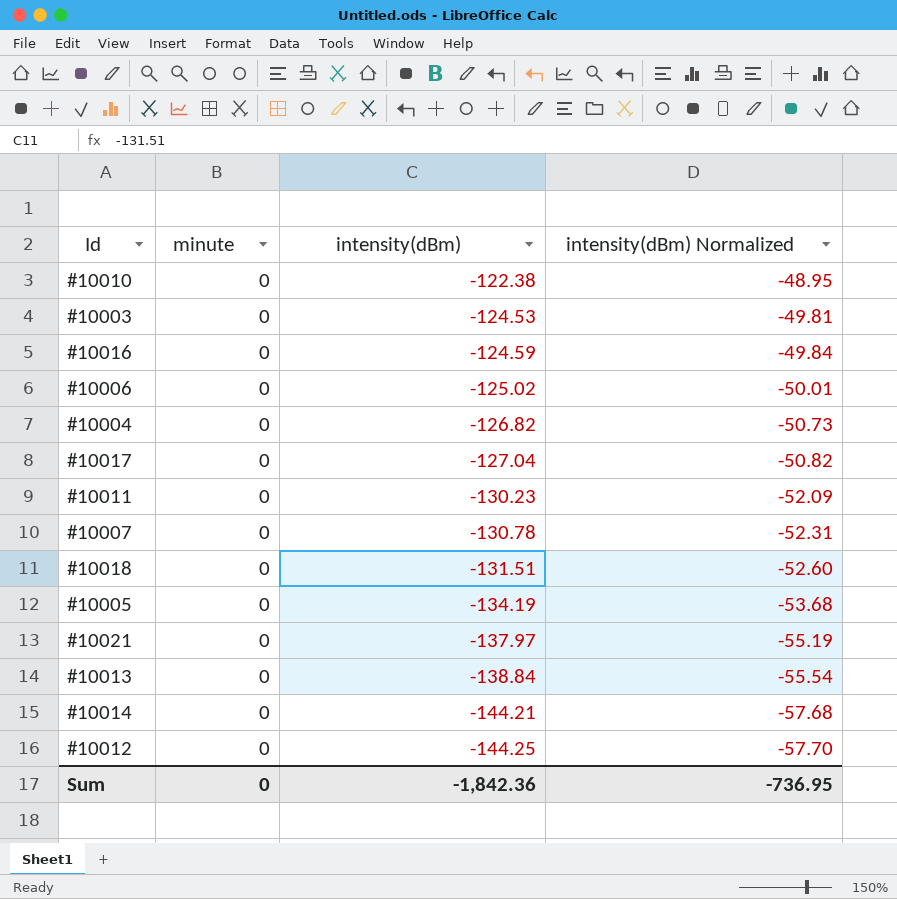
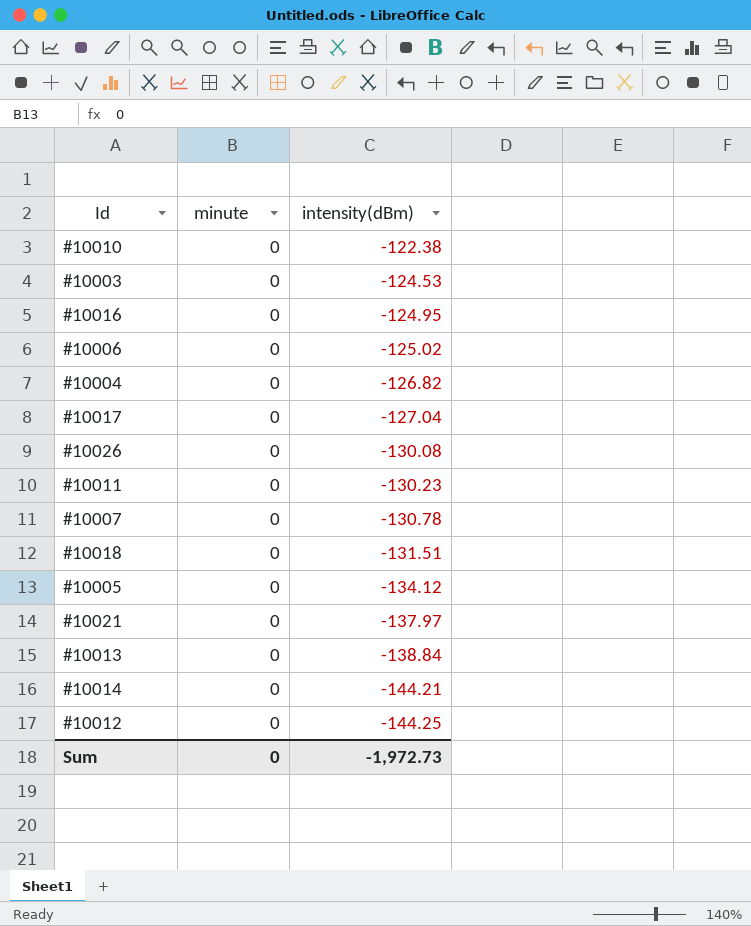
column intensity(dBm) Normalized | formula: [intensity(dBm)] * 0.4 -> none
#10016 | intensity(dBm): -124.59 -> -124.95
row #10026: none -> 0 | -130.08
#10005 | intensity(dBm): -134.19 -> -134.12
Sum | intensity(dBm): -1,842.36 -> -1,972.73

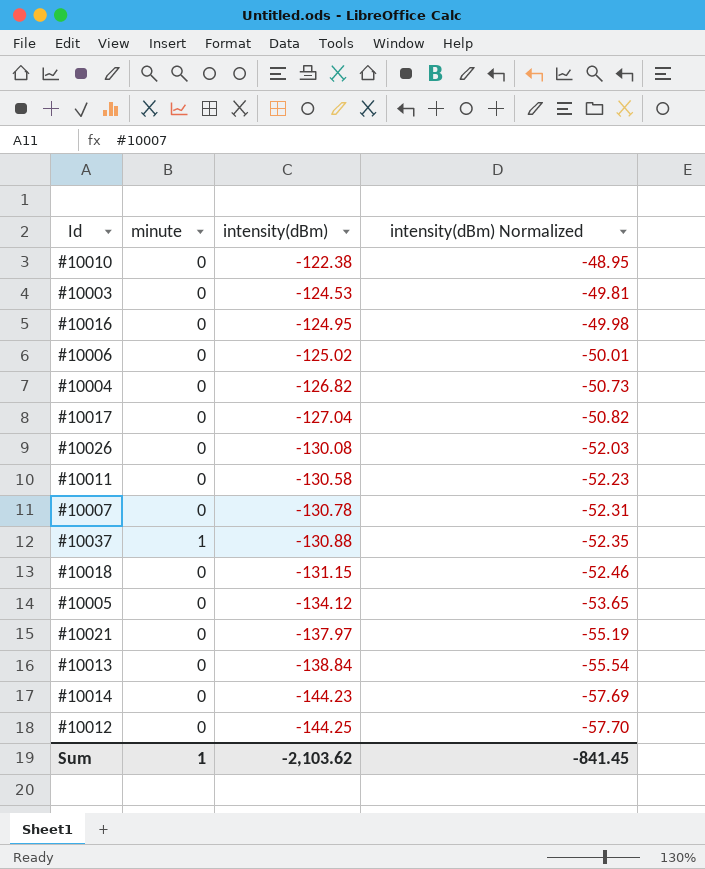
column intensity(dBm) Normalized | formula: none -> [intensity(dBm)] * 0.4
#10011 | intensity(dBm): -130.23 -> -130.58
row #10037: none -> 1 | -130.88 | -52.35
#10018 | intensity(dBm): -131.51 -> -131.15
#10014 | intensity(dBm): -144.21 -> -144.23
Sum | minute: 0 -> 1
Sum | intensity(dBm): -1,972.73 -> -2,103.62

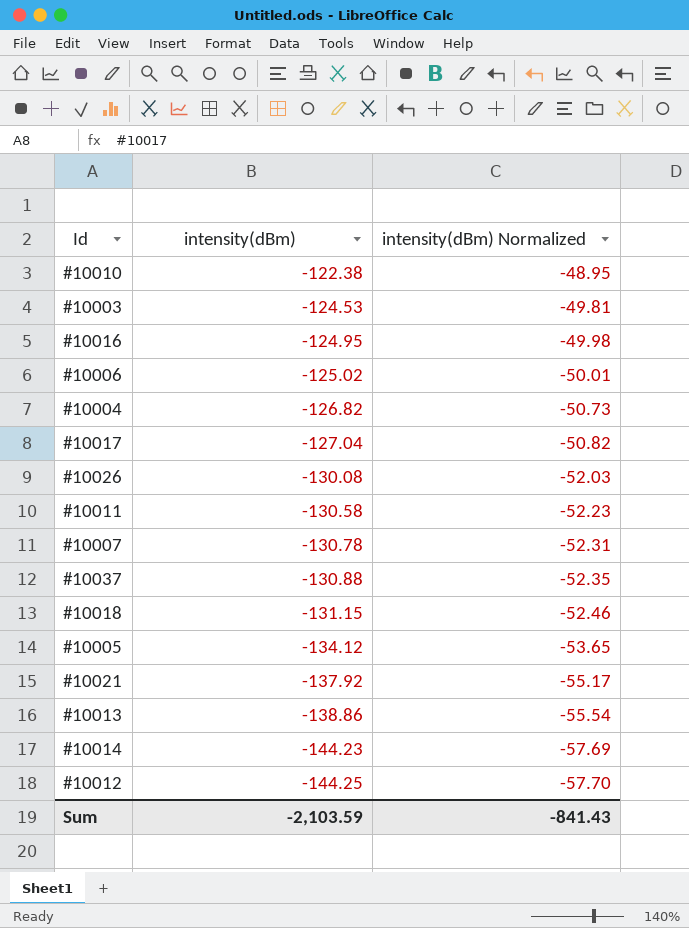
column minute | position: 2 -> none
#10021 | intensity(dBm): -137.97 -> -137.92
#10021 | intensity(dBm) Normalized: -55.19 -> -55.17
#10013 | intensity(dBm): -138.84 -> -138.86
Sum | intensity(dBm): -2,103.62 -> -2,103.59
Sum | intensity(dBm) Normalized: -841.45 -> -841.43

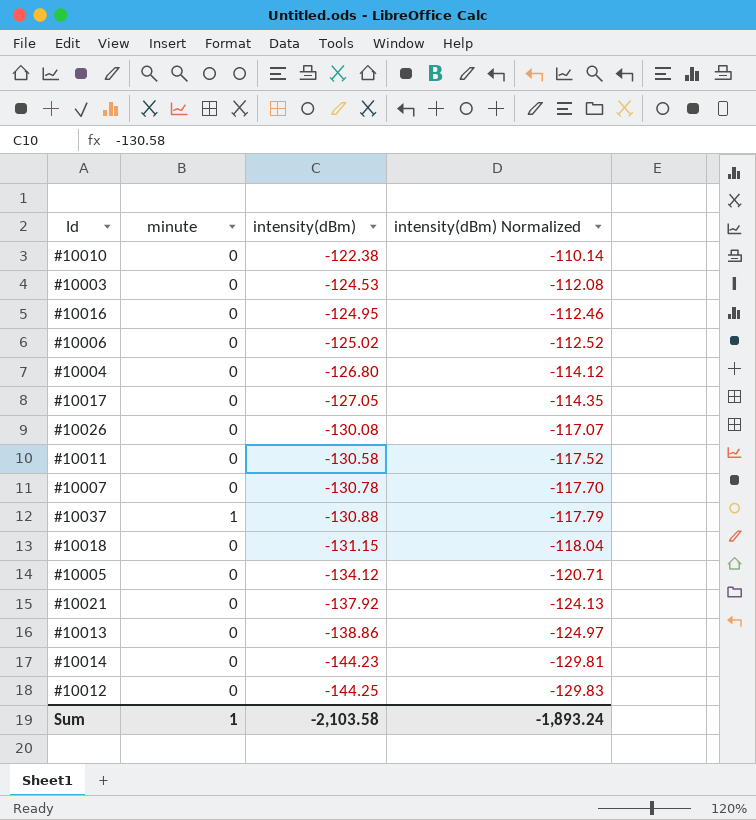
column minute | position: none -> 2
column intensity(dBm) Normalized | formula: [intensity(dBm)] * 0.4 -> [intensity(dBm)] * 0.9
#10004 | intensity(dBm): -126.82 -> -126.80
#10017 | intensity(dBm): -127.04 -> -127.05
Sum | intensity(dBm): -2,103.59 -> -2,103.58
Sum | intensity(dBm) Normalized: -841.43 -> -1,893.24

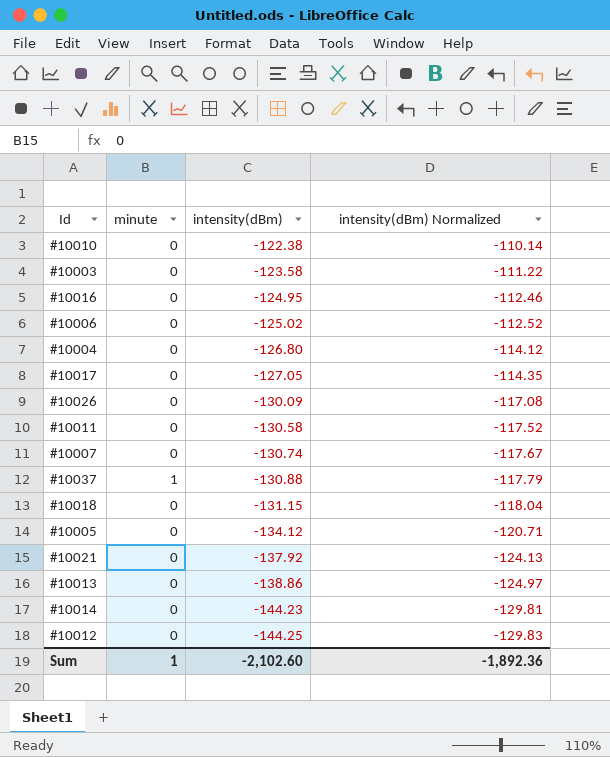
#10003 | intensity(dBm): -124.53 -> -123.58
#10003 | intensity(dBm) Normalized: -112.08 -> -111.22
#10026 | intensity(dBm): -130.08 -> -130.09
#10026 | intensity(dBm) Normalized: -117.07 -> -117.08
#10007 | intensity(dBm): -130.78 -> -130.74
#10007 | intensity(dBm) Normalized: -117.70 -> -117.67
Sum | intensity(dBm): -2,103.58 -> -2,102.60
Sum | intensity(dBm) Normalized: -1,893.24 -> -1,892.36

